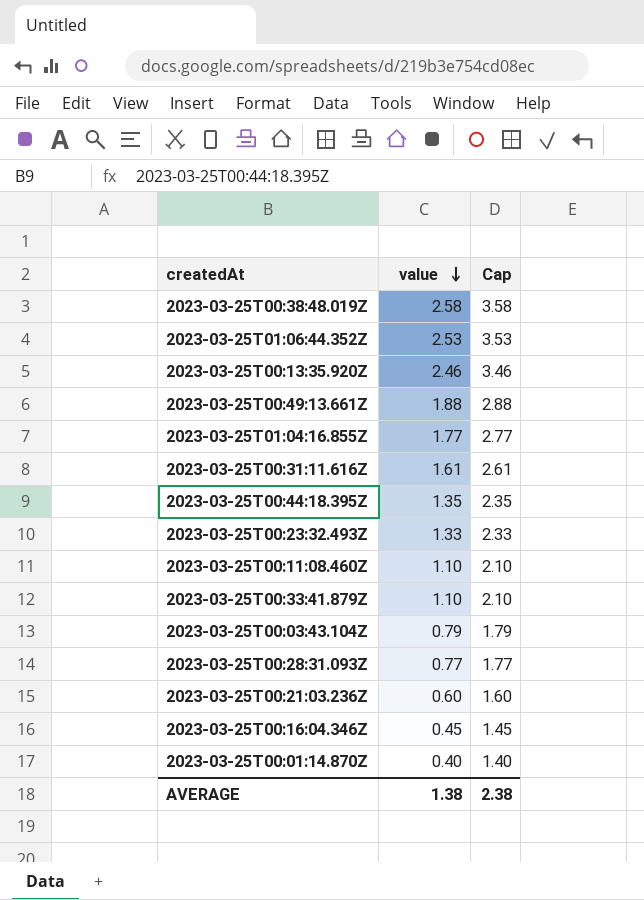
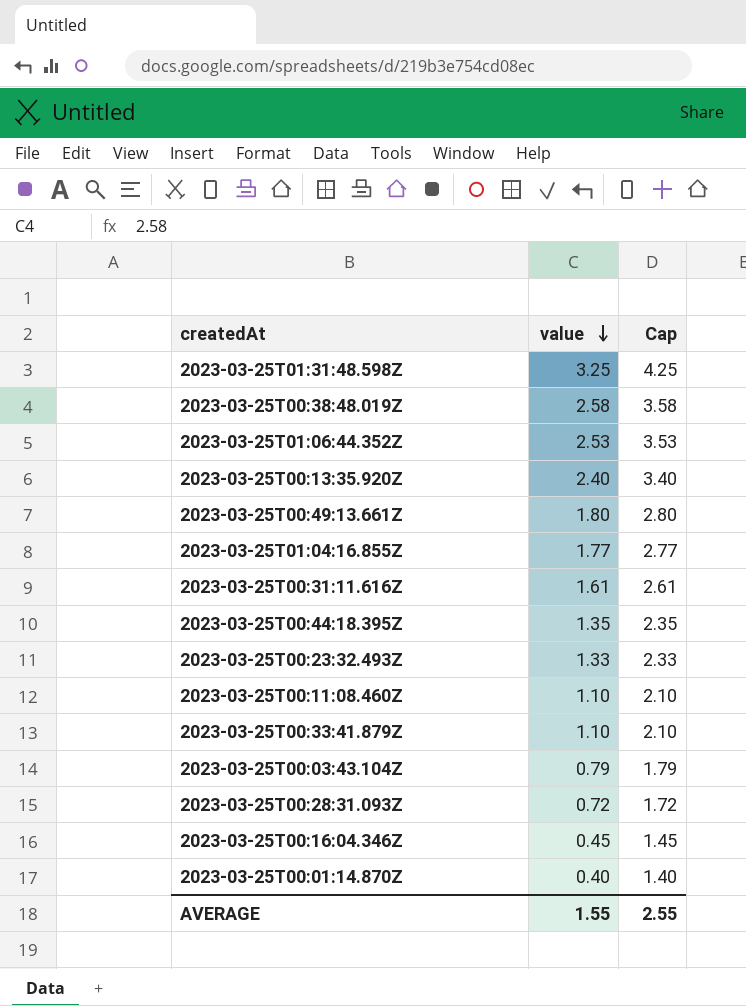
row 2023-03-25T00:21:03.236Z: 0.60 | 1.60 -> none
row 2023-03-25T01:31:48.598Z: none -> 3.25 | 4.25
2023-03-25T00:13:35.920Z | value: 2.46 -> 2.40
2023-03-25T00:13:35.920Z | Cap: 3.46 -> 3.40
2023-03-25T00:49:13.661Z | value: 1.88 -> 1.80
2023-03-25T00:49:13.661Z | Cap: 2.88 -> 2.80
2023-03-25T00:28:31.093Z | value: 0.77 -> 0.72
2023-03-25T00:28:31.093Z | Cap: 1.77 -> 1.72
AVERAGE | value: 1.38 -> 1.55
AVERAGE | Cap: 2.38 -> 2.55

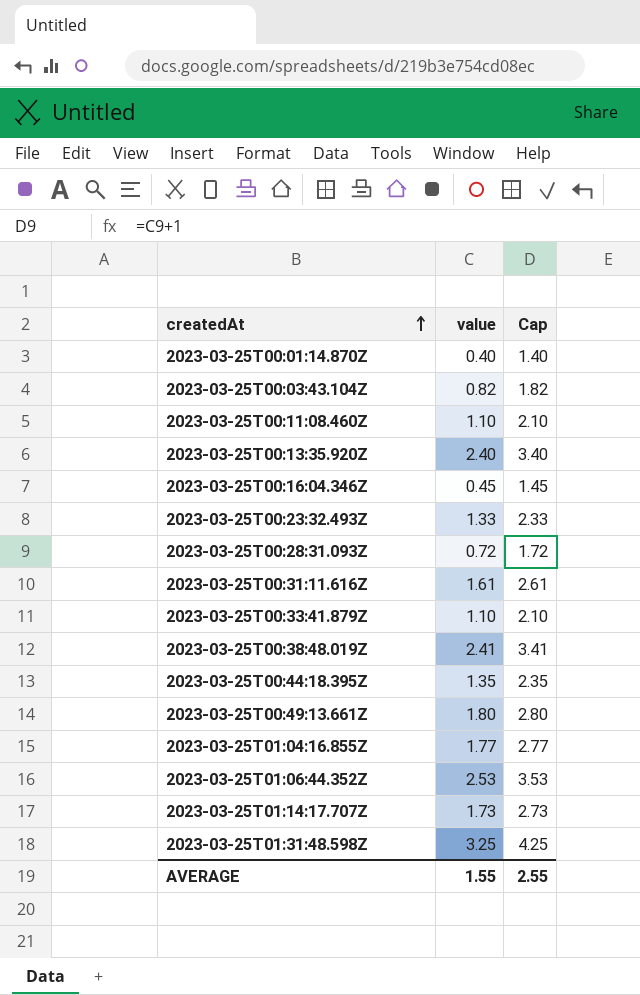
row order: value descending -> createdAt ascending
2023-03-25T00:03:43.104Z | value: 0.79 -> 0.82
2023-03-25T00:03:43.104Z | Cap: 1.79 -> 1.82
2023-03-25T00:38:48.019Z | value: 2.58 -> 2.41
2023-03-25T00:38:48.019Z | Cap: 3.58 -> 3.41
row 2023-03-25T01:14:17.707Z: none -> 1.73 | 2.73

